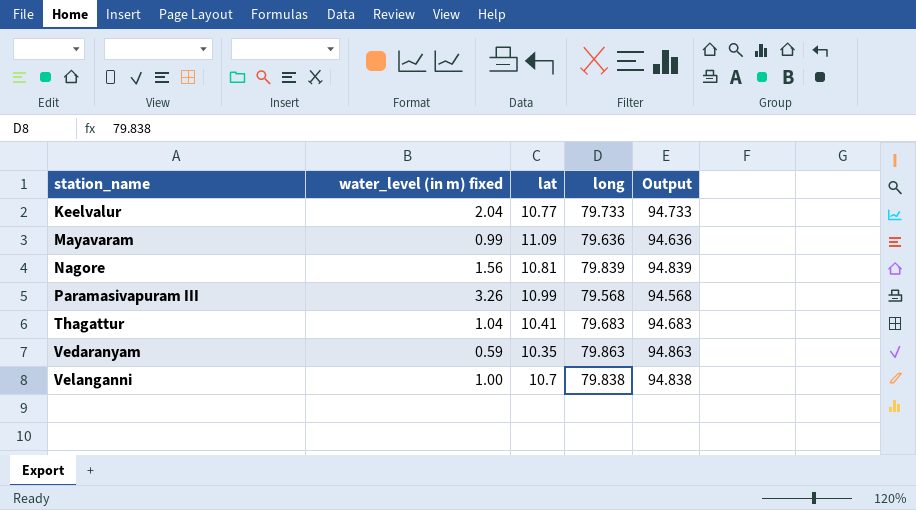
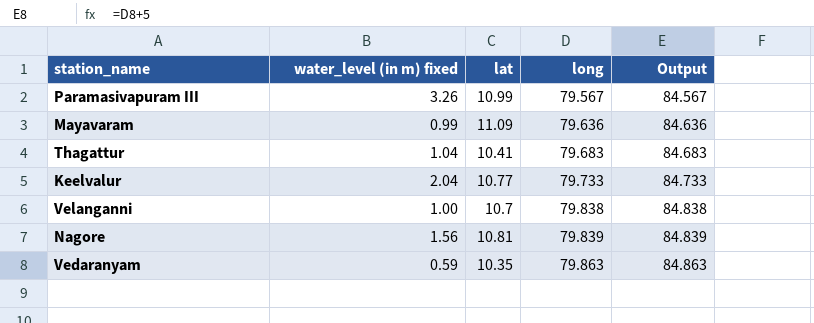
row order: station_name ascending -> long ascending
column Output | formula: [long] + 15 -> [long] + 5
Paramasivapuram III | long: 79.568 -> 79.567

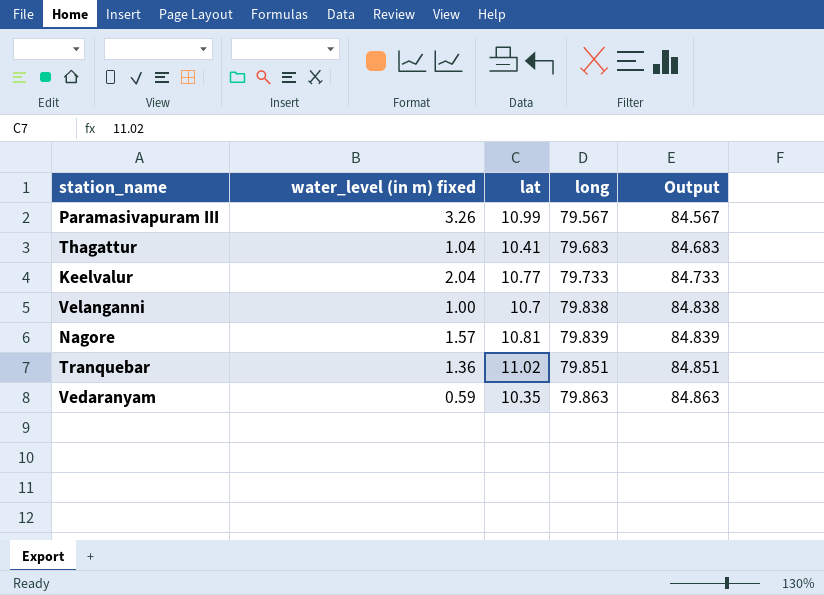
row Mayavaram: 0.99 | 11.09 | 79.636 | 84.636 -> none
Nagore | water_level (in m) fixed: 1.56 -> 1.57
row Tranquebar: none -> 1.36 | 11.02 | 79.851 | 84.851

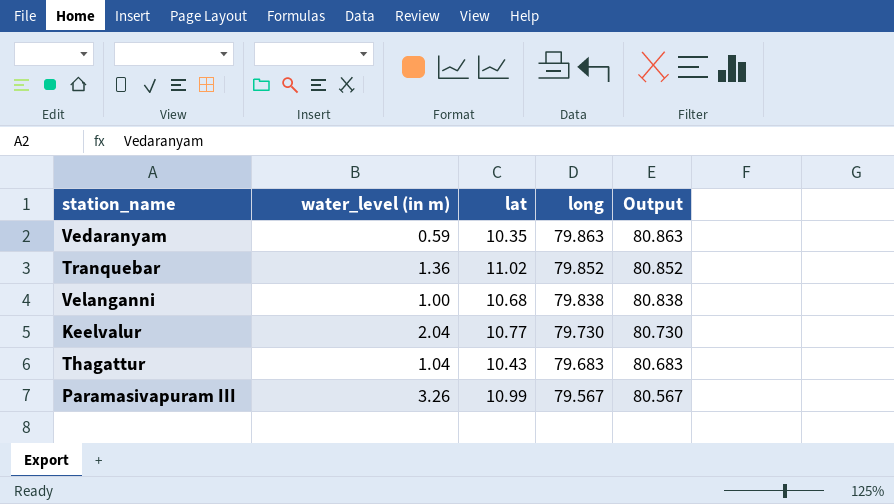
row order: long ascending -> long descending
column name: water_level (in m) fixed -> water_level (in m)
column Output | formula: [long] + 5 -> [long] + 1
row Nagore: 1.57 | 10.81 | 79.839 | 84.839 -> none
Tranquebar | long: 79.851 -> 79.852
Velanganni | lat: 10.7 -> 10.68
Keelvalur | long: 79.733 -> 79.730
Thagattur | lat: 10.41 -> 10.43

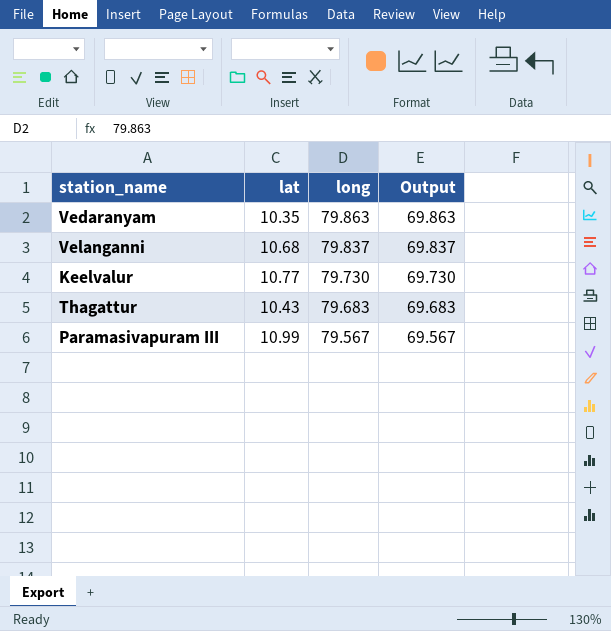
column water_level (in m) | position: 2 -> none
column Output | formula: [long] + 1 -> [long] - 10
row Tranquebar: 1.36 | 11.02 | 79.852 | 80.852 -> none
Velanganni | long: 79.838 -> 79.837

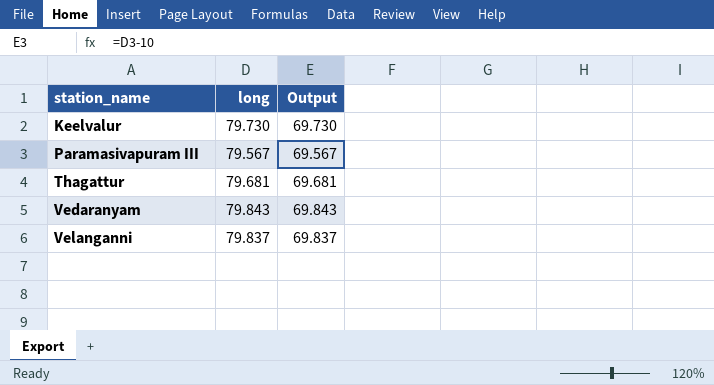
row order: long descending -> station_name ascending
column lat | position: 2 -> none
Thagattur | long: 79.683 -> 79.681
Thagattur | Output: 69.683 -> 69.681
Vedaranyam | long: 79.863 -> 79.843
Vedaranyam | Output: 69.863 -> 69.843

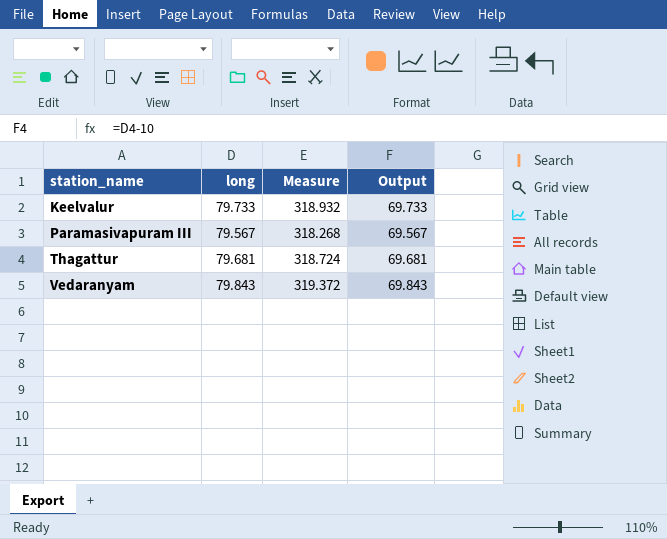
column Measure | formula: none -> [long] * 4
row Velanganni: 79.837 | 69.837 -> none
Keelvalur | long: 79.730 -> 79.733
Keelvalur | Output: 69.730 -> 69.733

